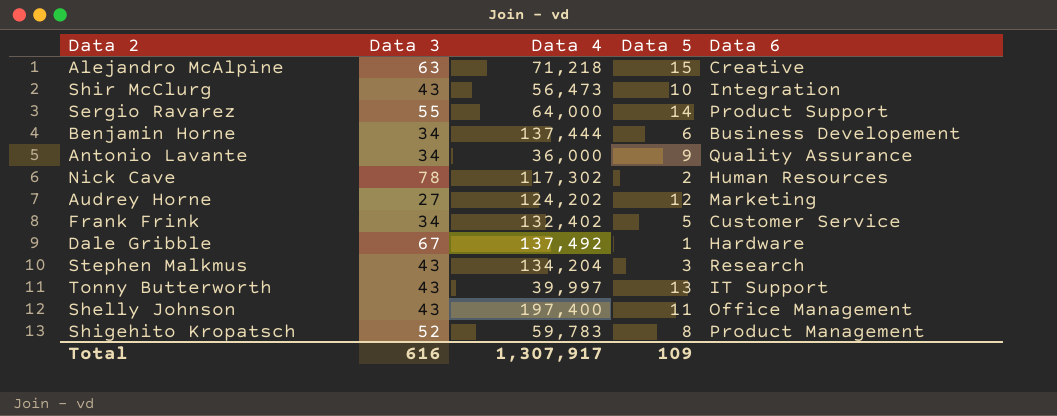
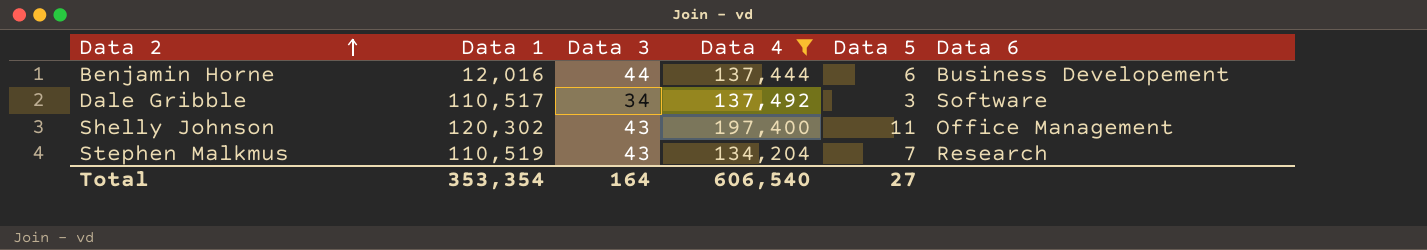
filter: none -> Data 4 >= 134,204
row order: none -> Data 2 ascending
column Data 1 | position: none -> 2
Benjamin Horne | Data 3: 34 -> 44
Dale Gribble | Data 3: 67 -> 34
Dale Gribble | Data 5: 1 -> 3
Dale Gribble | Data 6: Hardware -> Software
Stephen Malkmus | Data 5: 3 -> 7
Total | Data 3: 616 -> 164
Total | Data 4: 1,307,917 -> 606,540
Total | Data 5: 109 -> 27

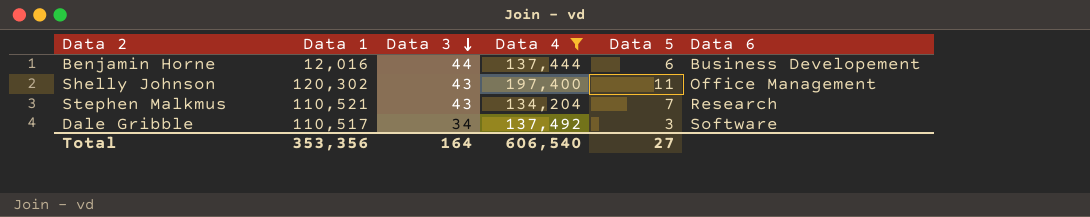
row order: Data 2 ascending -> Data 3 descending
Stephen Malkmus | Data 1: 110,519 -> 110,521
Total | Data 1: 353,354 -> 353,356

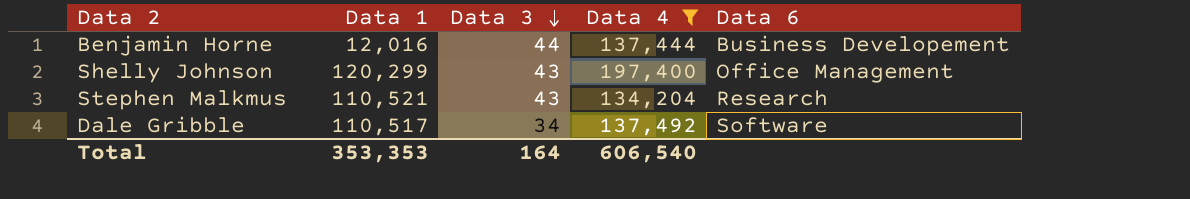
column Data 5 | position: 5 -> none
Shelly Johnson | Data 1: 120,302 -> 120,299
Total | Data 1: 353,356 -> 353,353

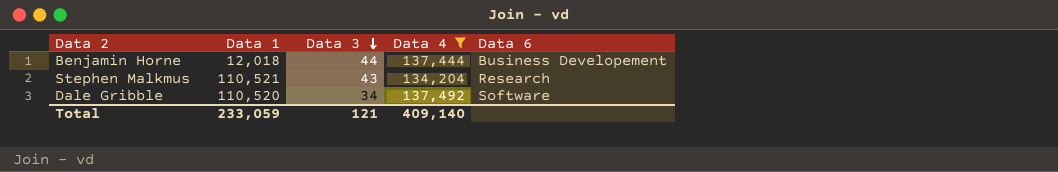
row Shelly Johnson: 120,299 | 43 | 197,400 | Office Management -> none
Benjamin Horne | Data 1: 12,016 -> 12,018
Dale Gribble | Data 1: 110,517 -> 110,520
Total | Data 1: 353,353 -> 233,059
Total | Data 3: 164 -> 121
Total | Data 4: 606,540 -> 409,140

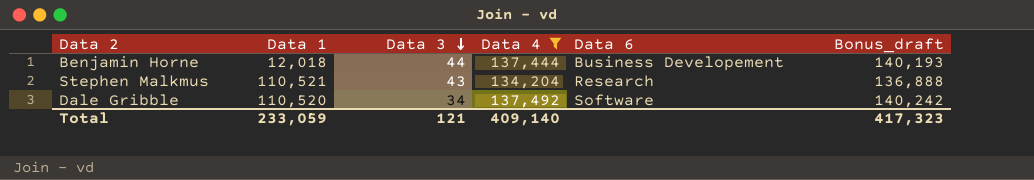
column Bonus_draft | formula: none -> [Data 4] * 1.02

